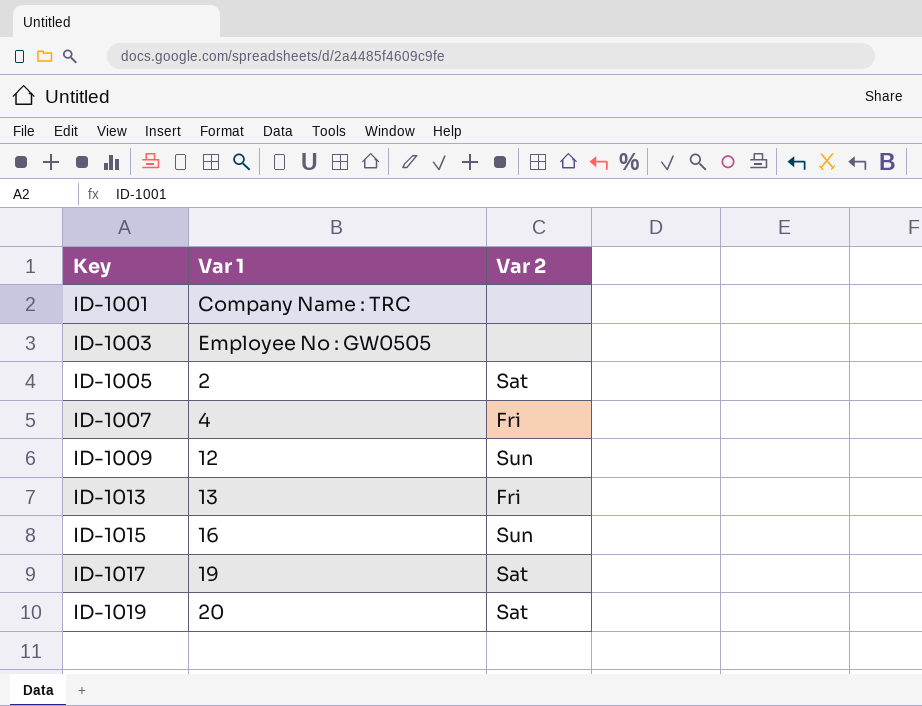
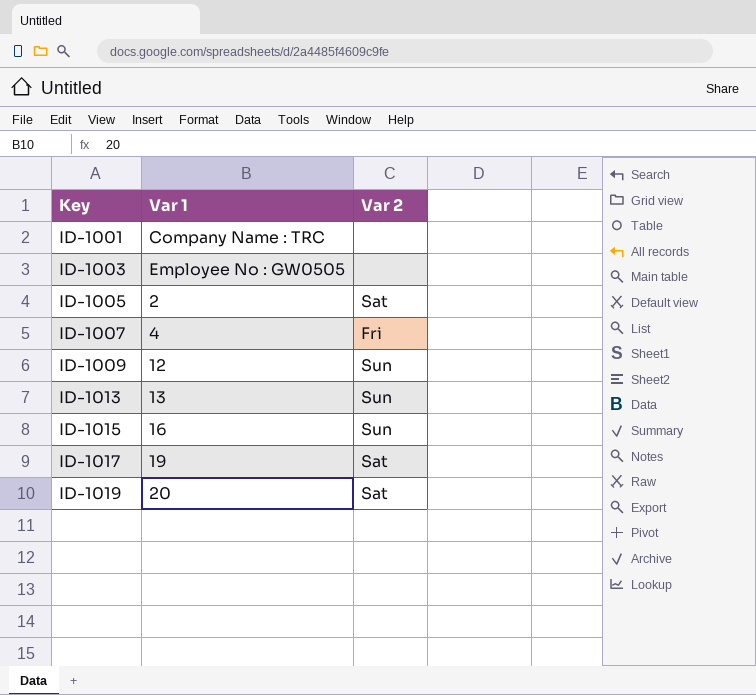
ID-1013 | Var 2: Fri -> Sun

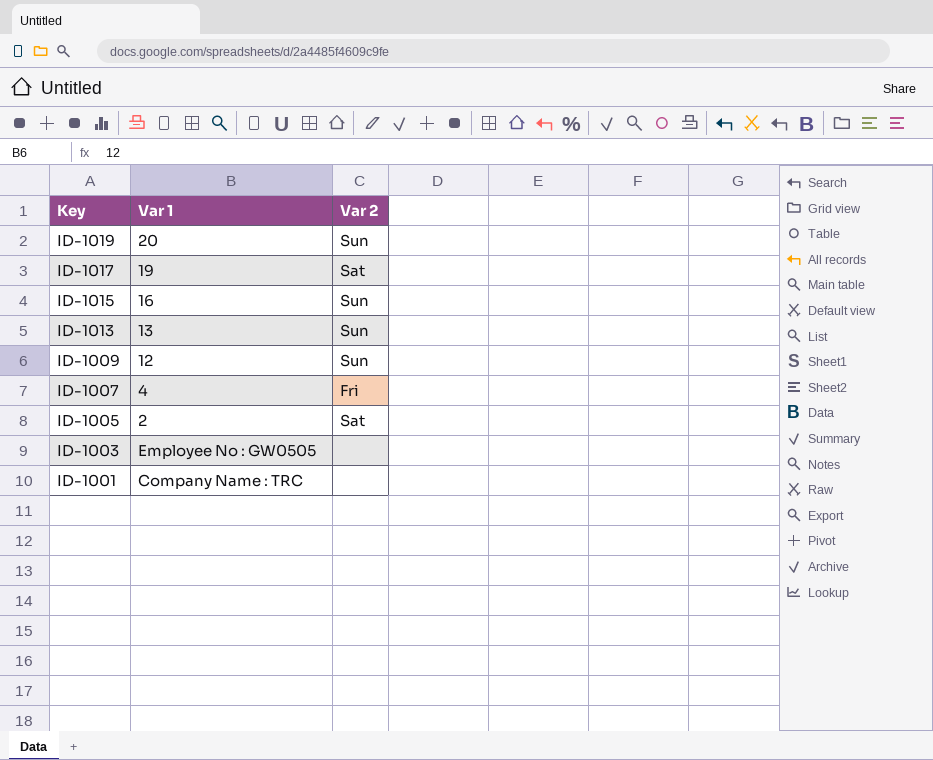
row order: Key ascending -> Key descending
ID-1019 | Var 2: Sat -> Sun

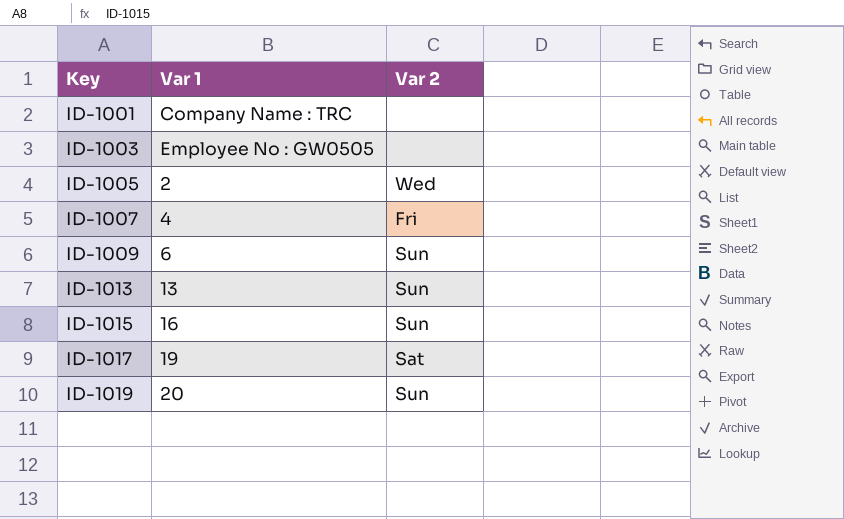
row order: Key descending -> Key ascending
ID-1005 | Var 2: Sat -> Wed
ID-1009 | Var 1: 12 -> 6

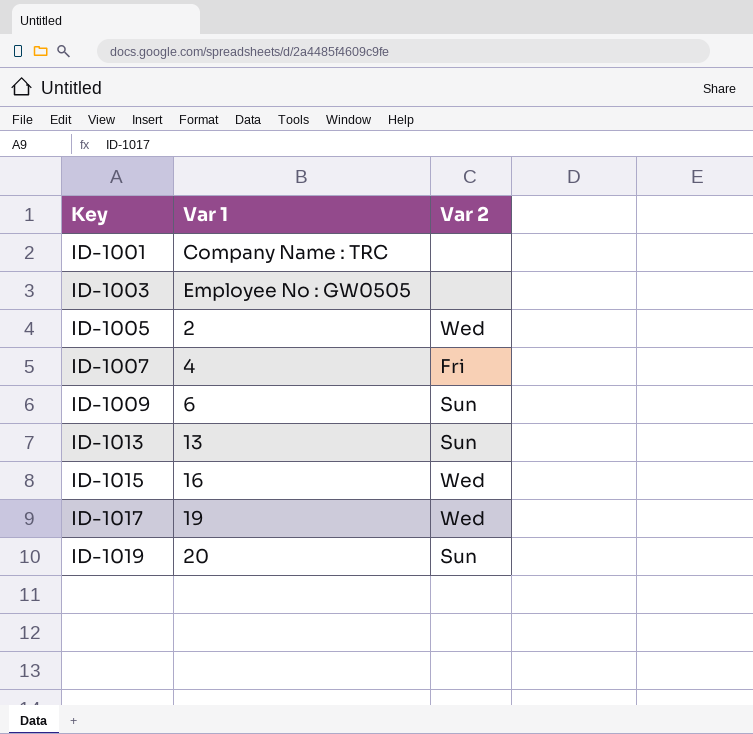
ID-1015 | Var 2: Sun -> Wed
ID-1017 | Var 2: Sat -> Wed

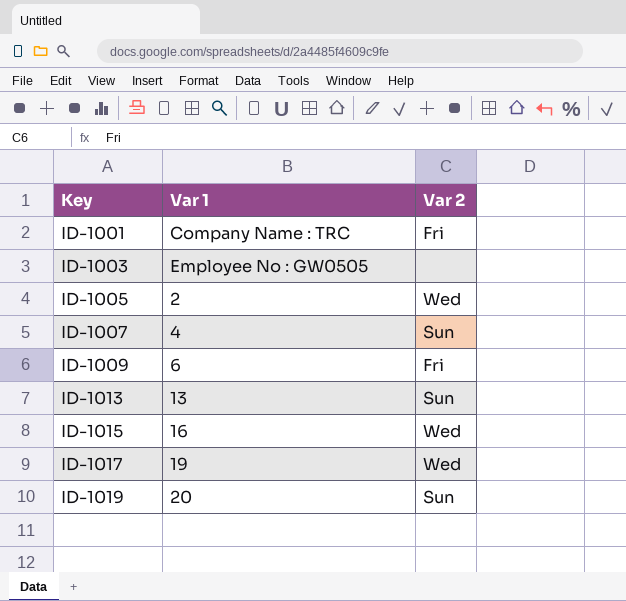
ID-1001 | Var 2: none -> Fri
ID-1007 | Var 2: Fri -> Sun
ID-1009 | Var 2: Sun -> Fri

